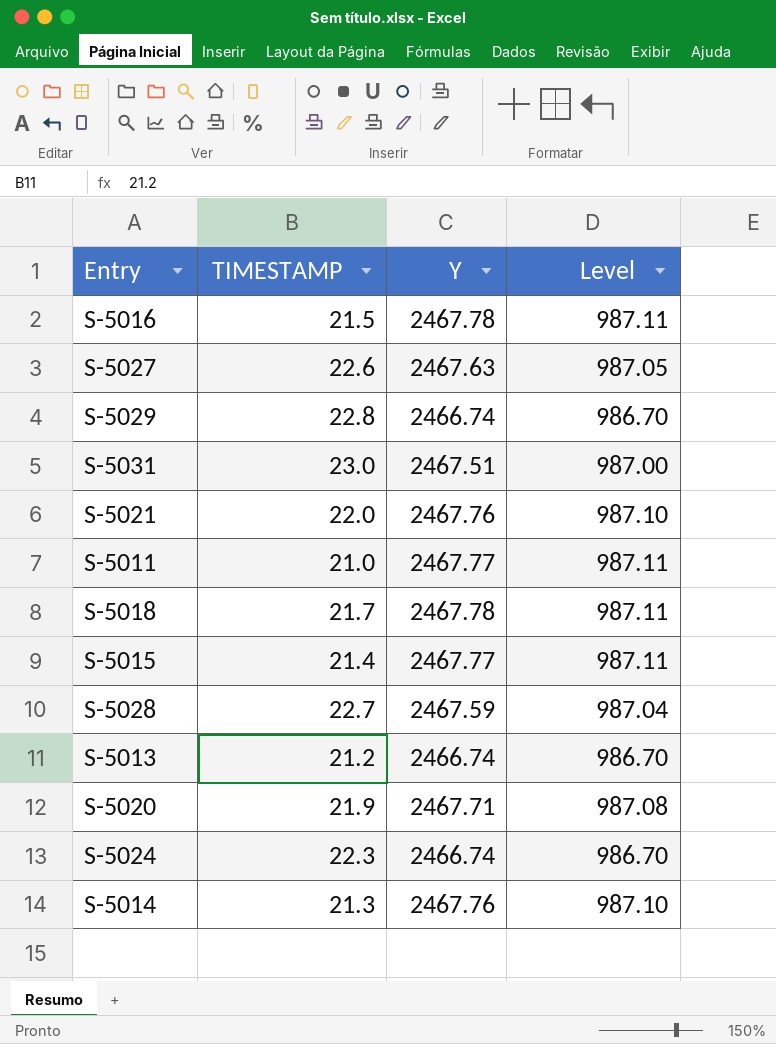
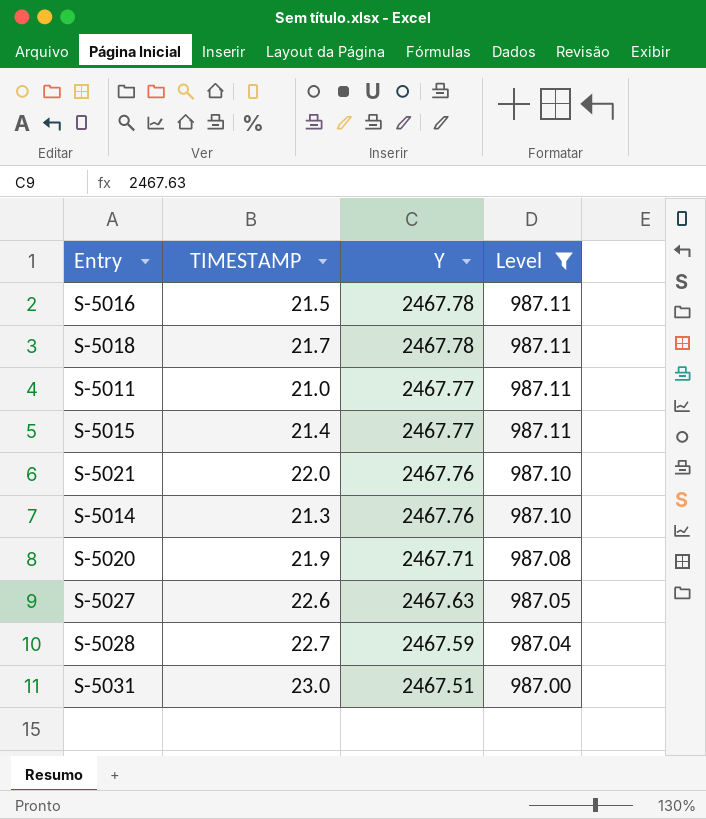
filter: none -> Level != 986.70
row order: none -> Y descending

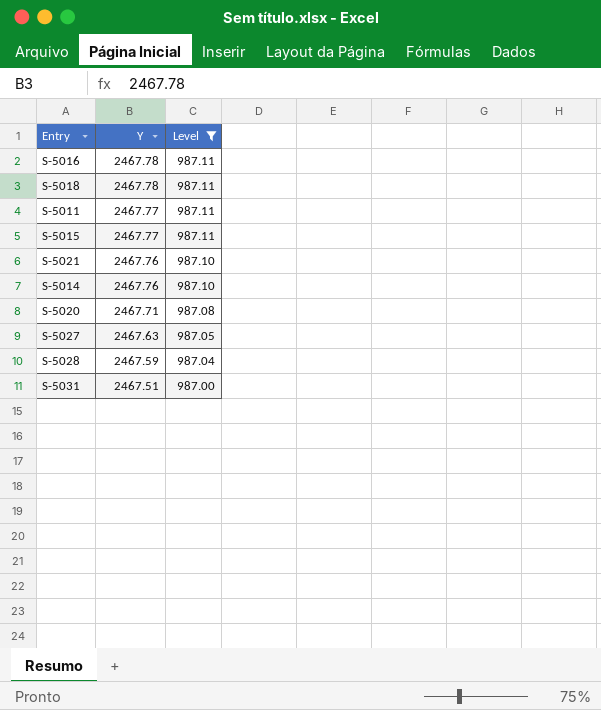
column TIMESTAMP | position: 2 -> none

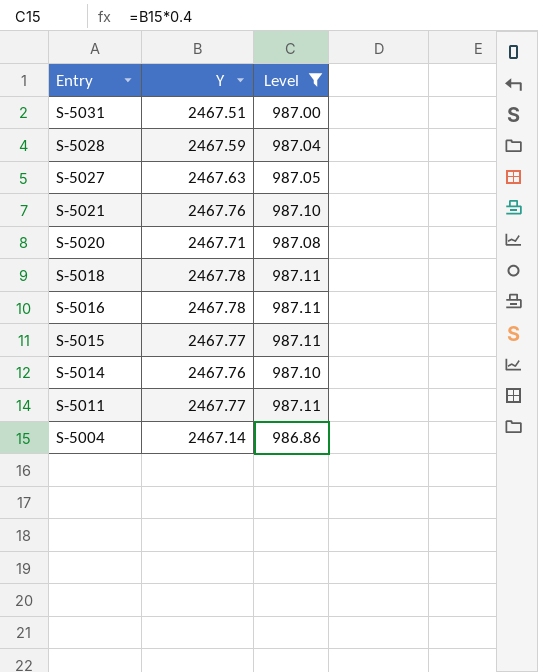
row order: Y descending -> Entry descending
row S-5004: none -> 2467.14 | 986.86

